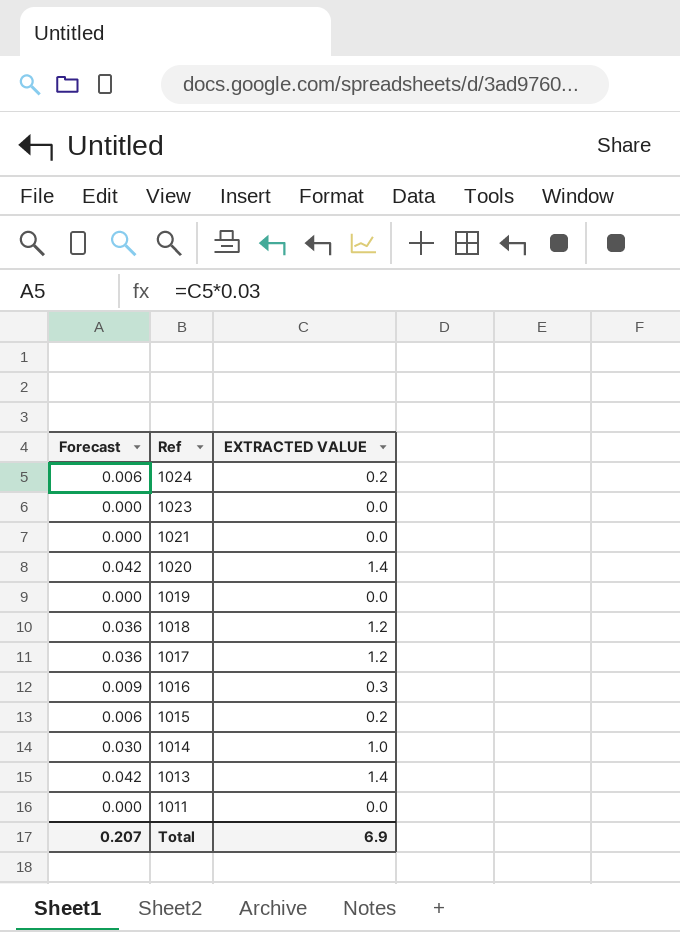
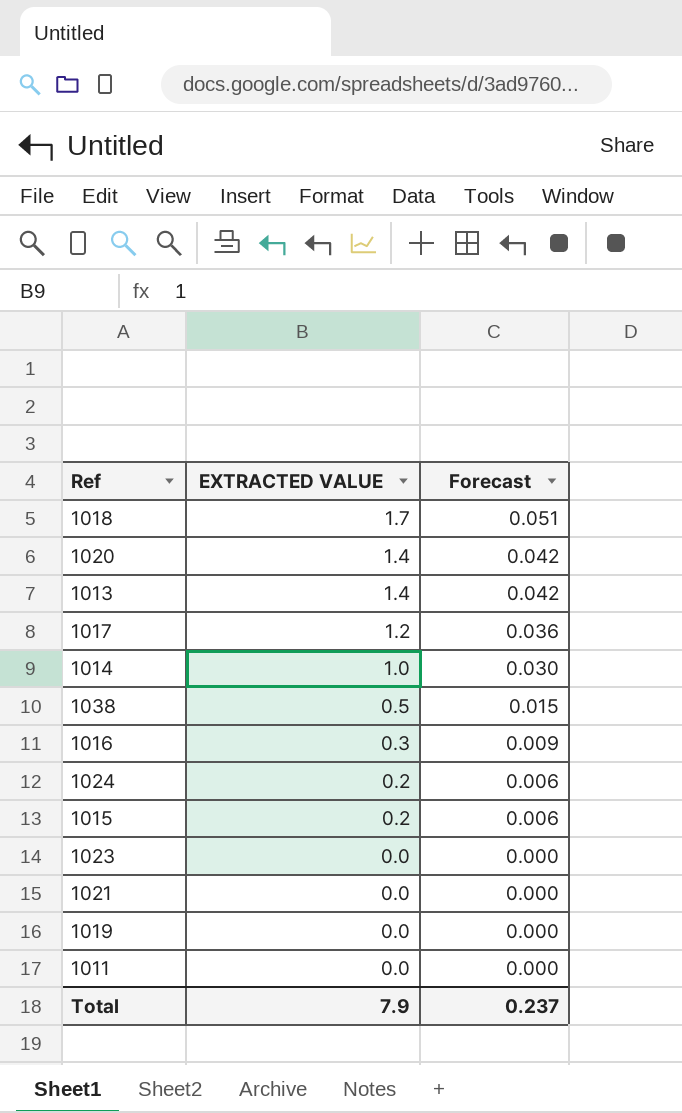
row order: Ref descending -> EXTRACTED VALUE descending
column Forecast | position: 1 -> 3
1018 | EXTRACTED VALUE: 1.2 -> 1.7
1018 | Forecast: 0.036 -> 0.051
row 1038: none -> 0.5 | 0.015
Total | EXTRACTED VALUE: 6.9 -> 7.9
Total | Forecast: 0.207 -> 0.237

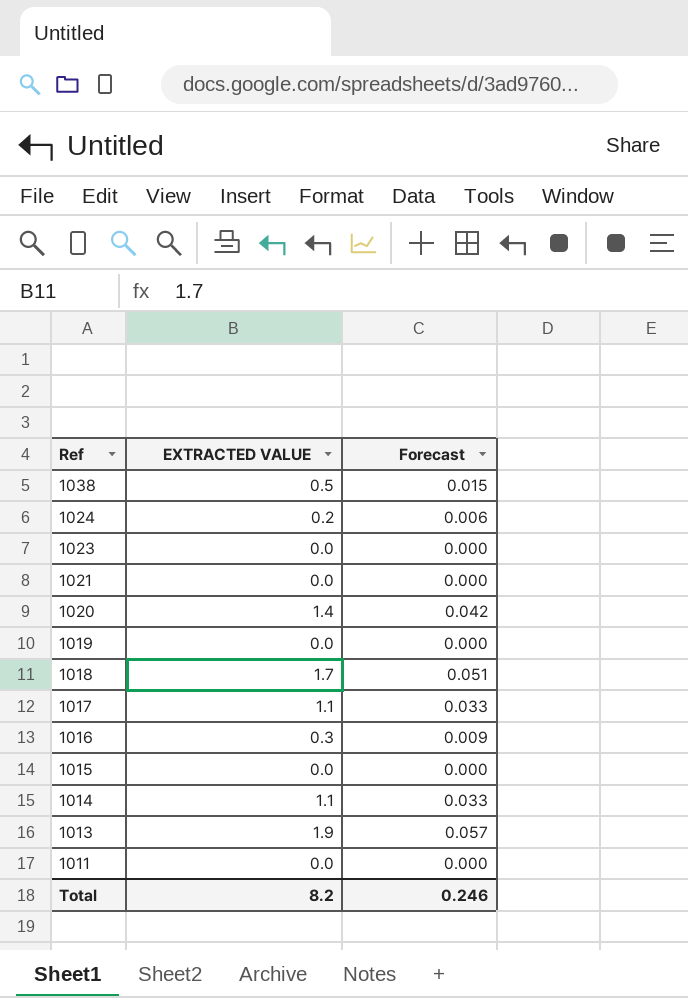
row order: EXTRACTED VALUE descending -> Ref descending
1017 | EXTRACTED VALUE: 1.2 -> 1.1
1017 | Forecast: 0.036 -> 0.033
1015 | EXTRACTED VALUE: 0.2 -> 0.0
1015 | Forecast: 0.006 -> 0.000
1014 | EXTRACTED VALUE: 1.0 -> 1.1
1014 | Forecast: 0.030 -> 0.033
1013 | EXTRACTED VALUE: 1.4 -> 1.9
1013 | Forecast: 0.042 -> 0.057
Total | EXTRACTED VALUE: 7.9 -> 8.2
Total | Forecast: 0.237 -> 0.246

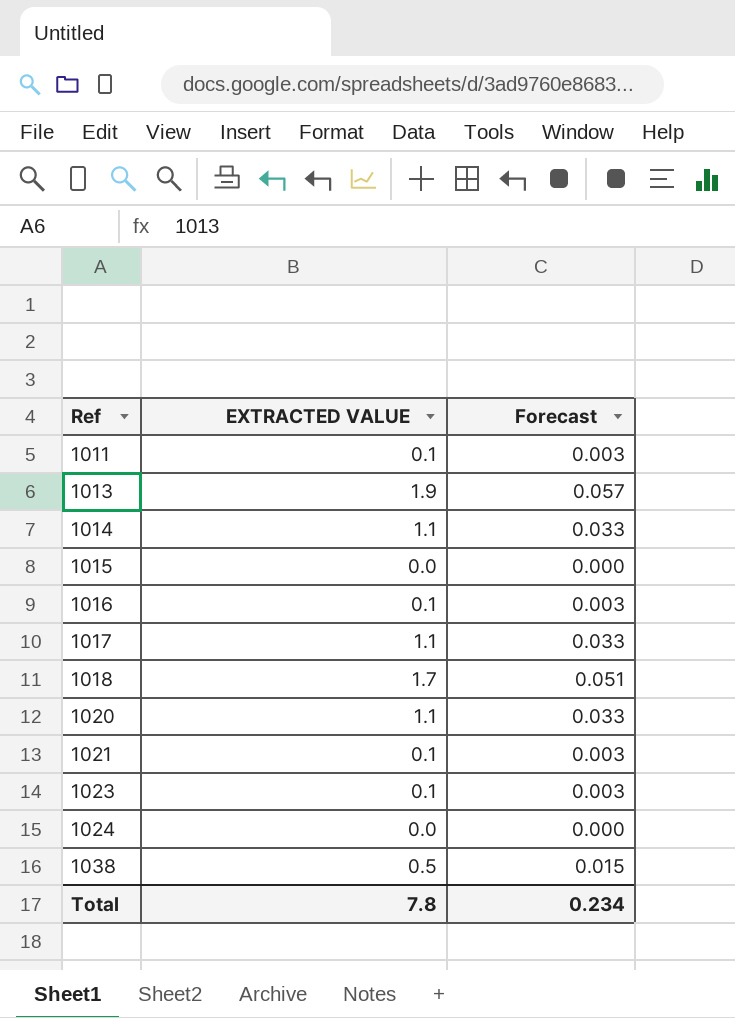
row order: Ref descending -> Ref ascending
row 1019: 0.0 | 0.000 -> none
1011 | EXTRACTED VALUE: 0.0 -> 0.1
1011 | Forecast: 0.000 -> 0.003
1016 | EXTRACTED VALUE: 0.3 -> 0.1
1016 | Forecast: 0.009 -> 0.003
1020 | EXTRACTED VALUE: 1.4 -> 1.1
1020 | Forecast: 0.042 -> 0.033
1021 | EXTRACTED VALUE: 0.0 -> 0.1
1021 | Forecast: 0.000 -> 0.003
1023 | EXTRACTED VALUE: 0.0 -> 0.1
1023 | Forecast: 0.000 -> 0.003
1024 | EXTRACTED VALUE: 0.2 -> 0.0
1024 | Forecast: 0.006 -> 0.000
Total | EXTRACTED VALUE: 8.2 -> 7.8
Total | Forecast: 0.246 -> 0.234

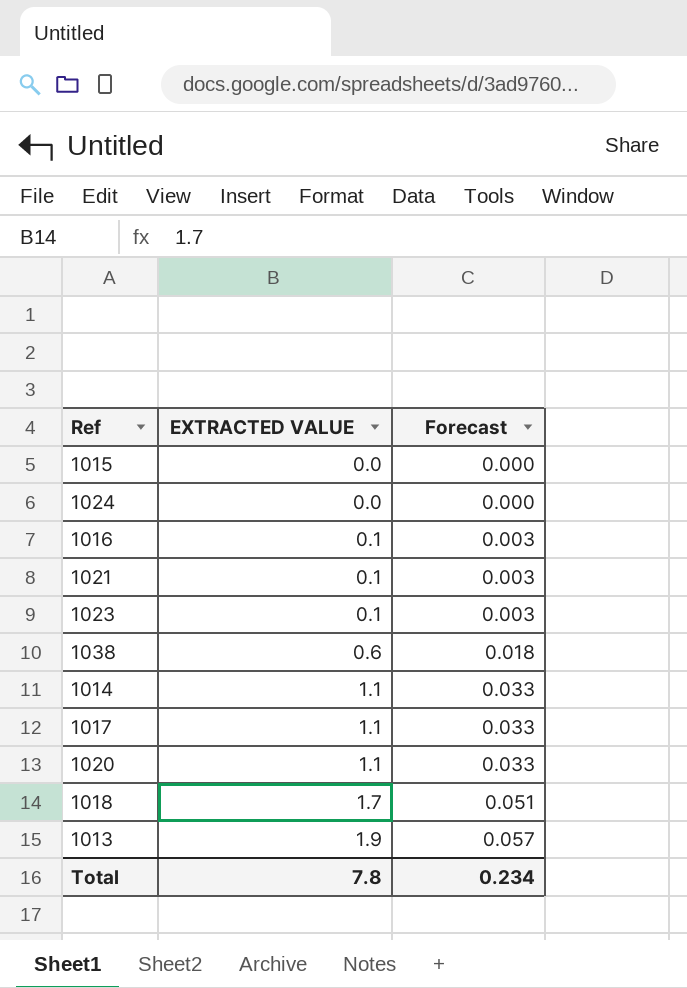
row order: Ref ascending -> EXTRACTED VALUE ascending
row 1011: 0.1 | 0.003 -> none
1038 | EXTRACTED VALUE: 0.5 -> 0.6
1038 | Forecast: 0.015 -> 0.018

